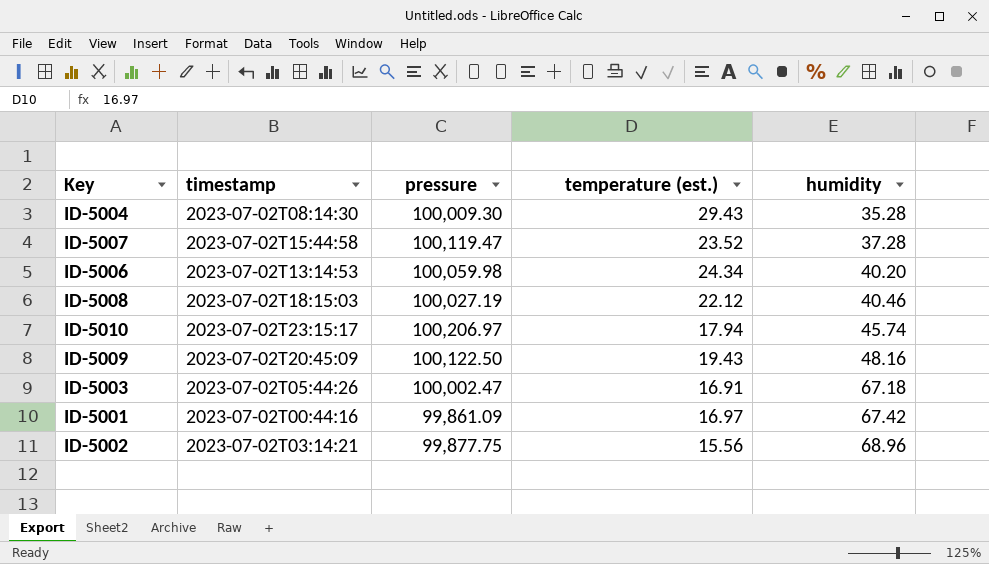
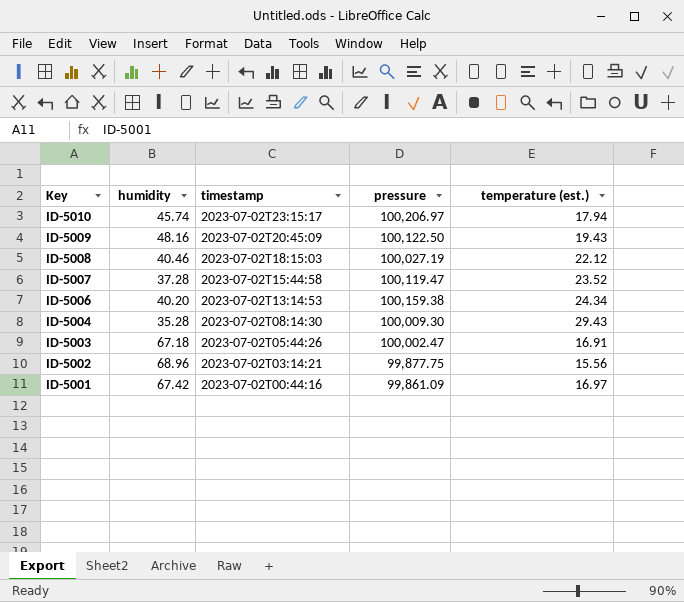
row order: humidity ascending -> Key descending
column humidity | position: 5 -> 2
ID-5006 | pressure: 100,059.98 -> 100,159.38

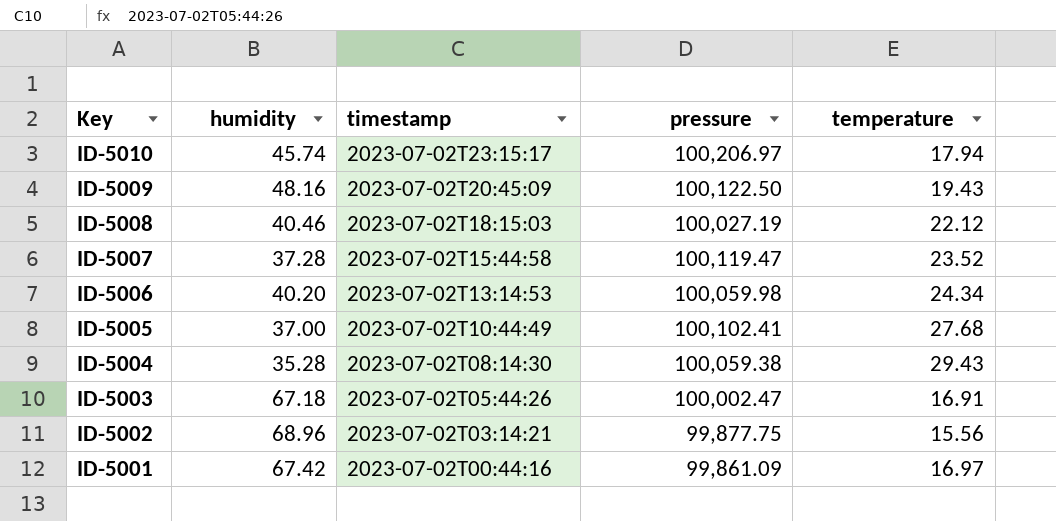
column name: temperature (est.) -> temperature
ID-5006 | pressure: 100,159.38 -> 100,059.98
row ID-5005: none -> 37.00 | 2023-07-02T10:44:49 | 100,102.41 | 27.68
ID-5004 | pressure: 100,009.30 -> 100,059.38

